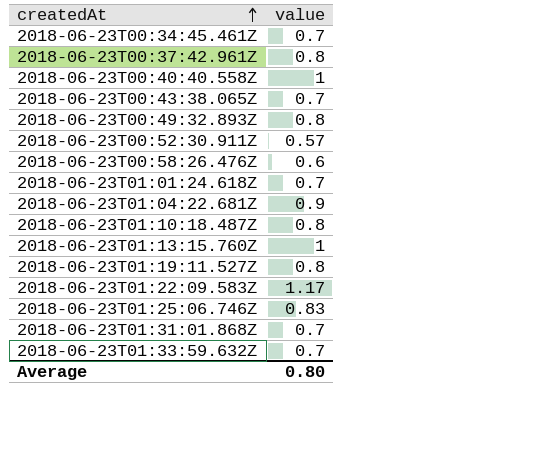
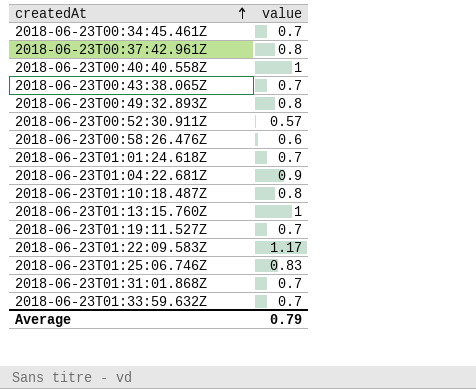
2018-06-23T01:19:11.527Z | value: 0.8 -> 0.7
Average | value: 0.80 -> 0.79

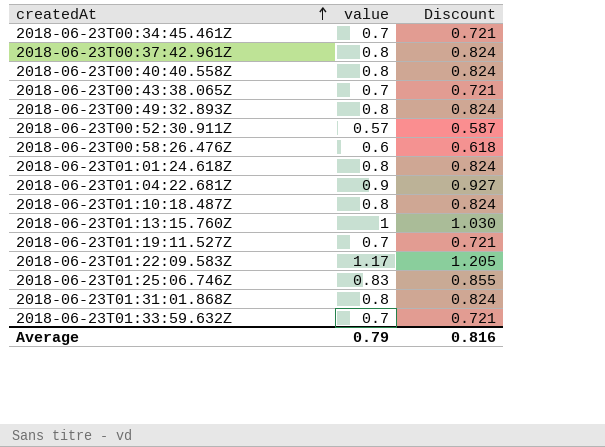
column Discount | formula: none -> [value] * 1.03
2018-06-23T00:40:40.558Z | value: 1 -> 0.8
2018-06-23T01:01:24.618Z | value: 0.7 -> 0.8
2018-06-23T01:31:01.868Z | value: 0.7 -> 0.8

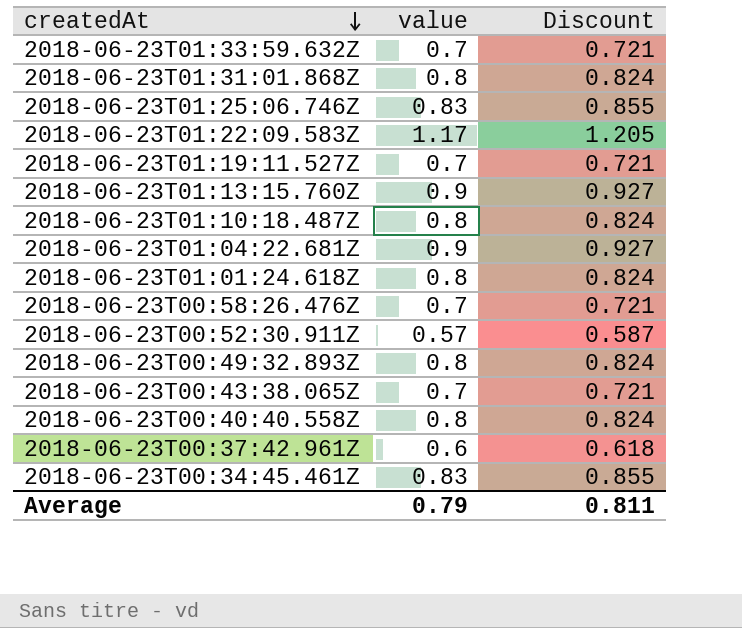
row order: createdAt ascending -> createdAt descending
2018-06-23T01:13:15.760Z | value: 1 -> 0.9
2018-06-23T01:13:15.760Z | Discount: 1.030 -> 0.927
2018-06-23T00:58:26.476Z | value: 0.6 -> 0.7
2018-06-23T00:58:26.476Z | Discount: 0.618 -> 0.721
2018-06-23T00:37:42.961Z | value: 0.8 -> 0.6
2018-06-23T00:37:42.961Z | Discount: 0.824 -> 0.618
2018-06-23T00:34:45.461Z | value: 0.7 -> 0.83
2018-06-23T00:34:45.461Z | Discount: 0.721 -> 0.855
Average | Discount: 0.816 -> 0.811

